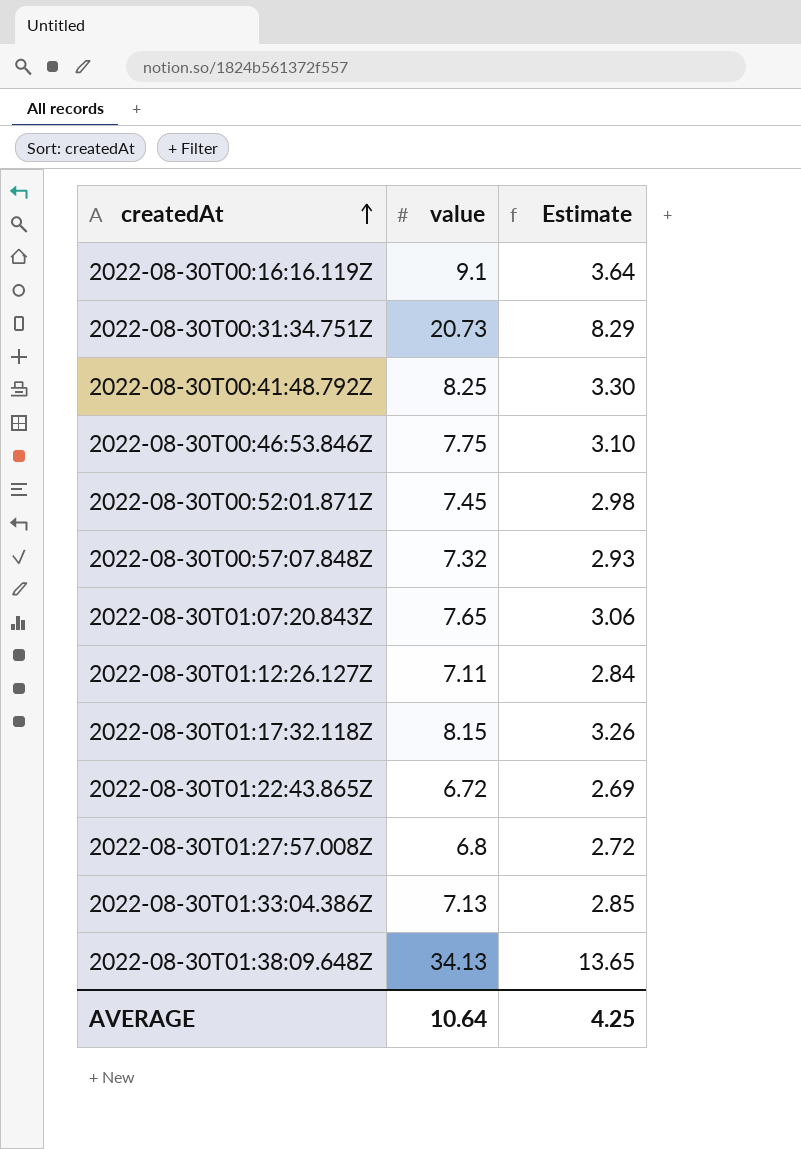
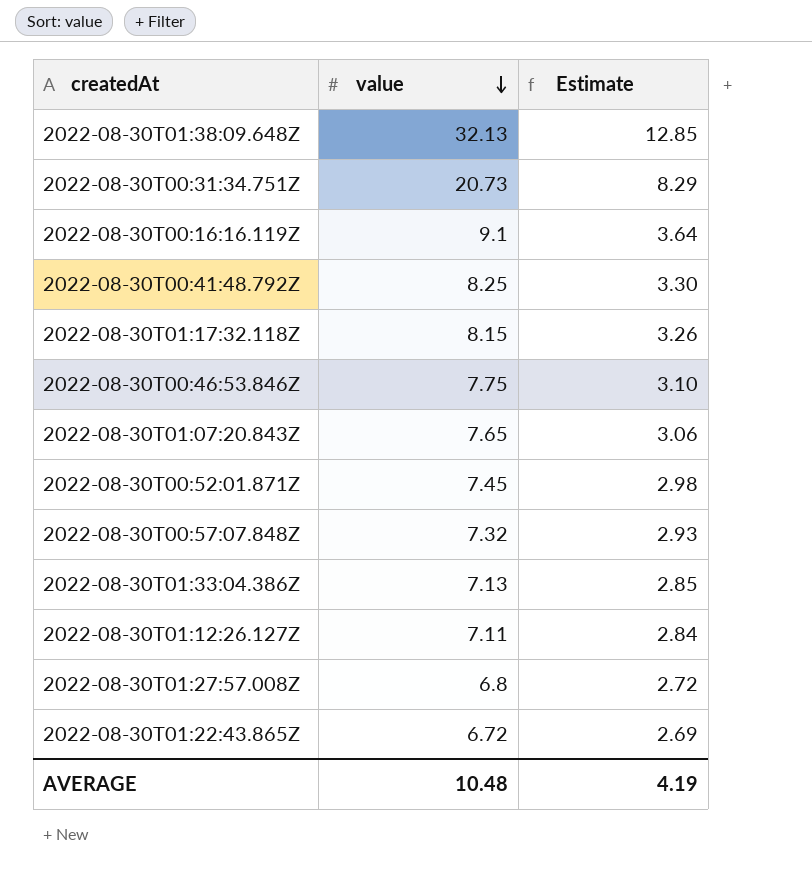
row order: createdAt ascending -> value descending
2022-08-30T01:38:09.648Z | value: 34.13 -> 32.13
2022-08-30T01:38:09.648Z | Estimate: 13.65 -> 12.85
AVERAGE | value: 10.64 -> 10.48
AVERAGE | Estimate: 4.25 -> 4.19

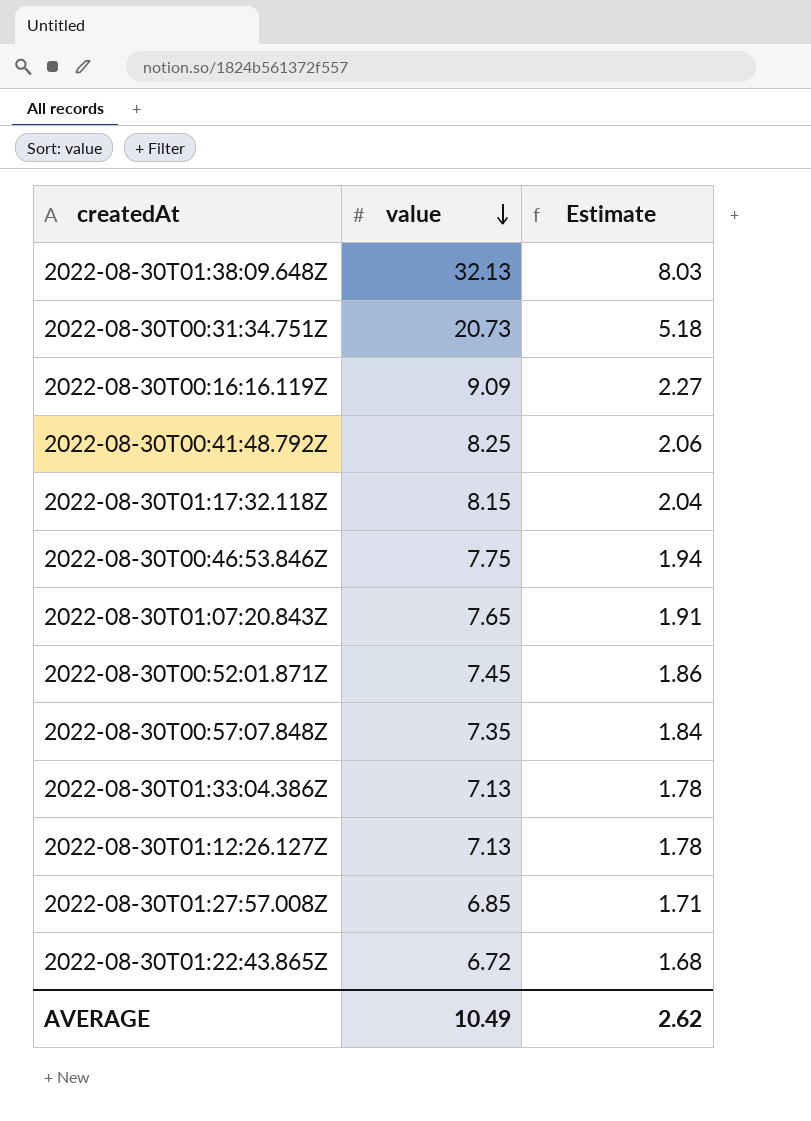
column Estimate | formula: [value] * 0.4 -> [value] * 0.25
2022-08-30T00:16:16.119Z | value: 9.1 -> 9.09
2022-08-30T00:57:07.848Z | value: 7.32 -> 7.35
2022-08-30T01:12:26.127Z | value: 7.11 -> 7.13
2022-08-30T01:27:57.008Z | value: 6.8 -> 6.85
AVERAGE | value: 10.48 -> 10.49
AVERAGE | Estimate: 4.19 -> 2.62

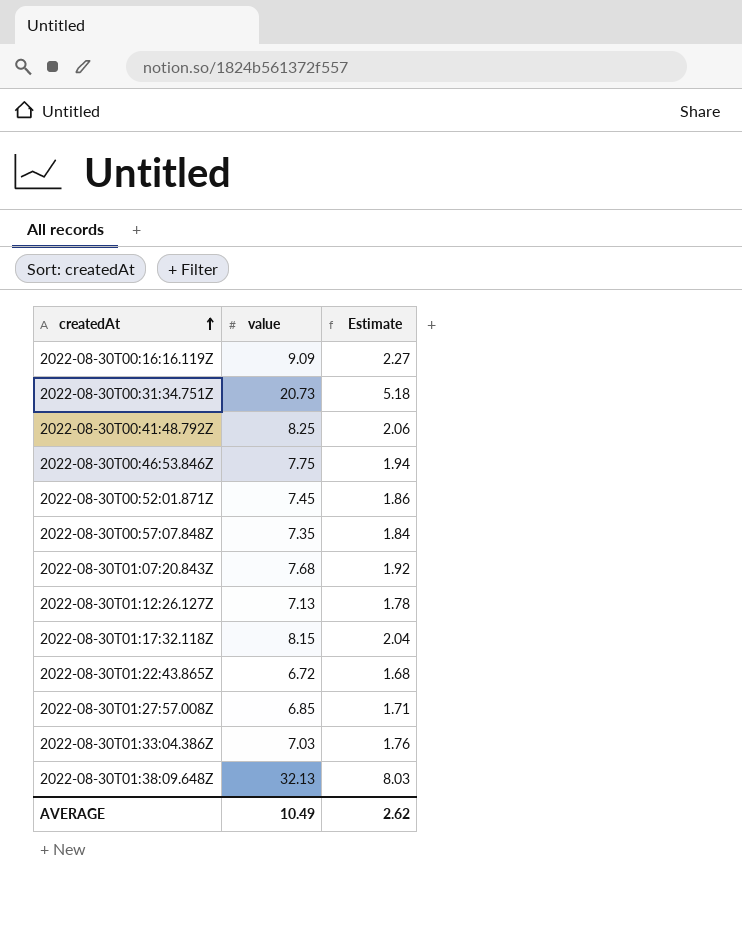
row order: value descending -> createdAt ascending
2022-08-30T01:07:20.843Z | value: 7.65 -> 7.68
2022-08-30T01:07:20.843Z | Estimate: 1.91 -> 1.92
2022-08-30T01:33:04.386Z | value: 7.13 -> 7.03
2022-08-30T01:33:04.386Z | Estimate: 1.78 -> 1.76

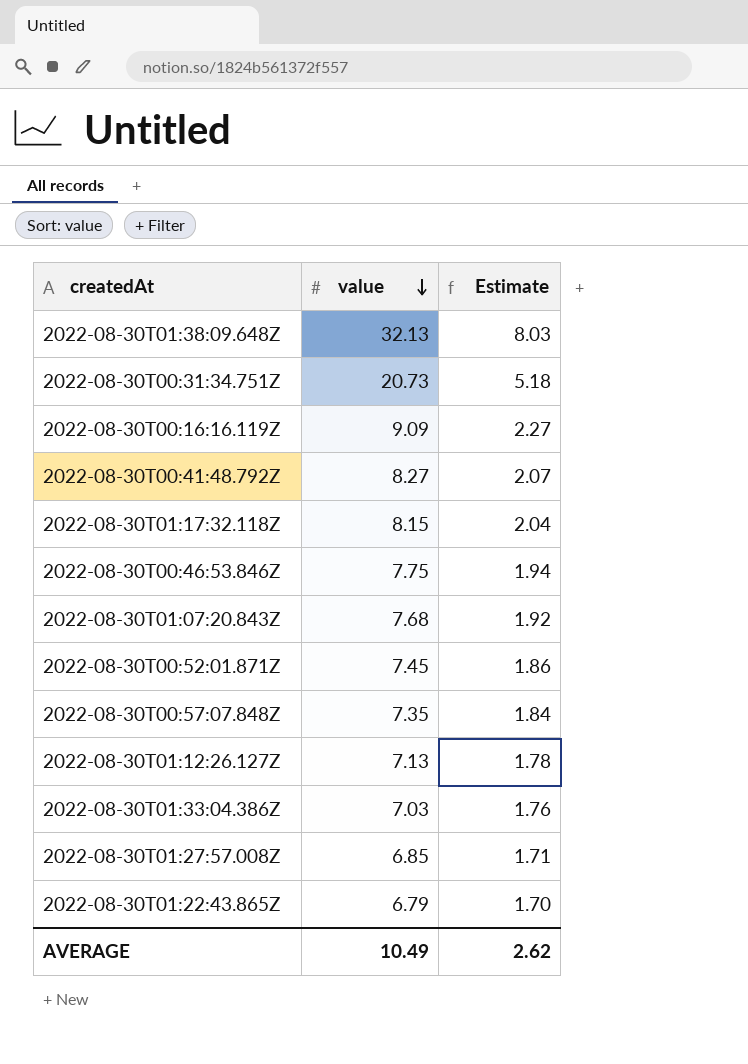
row order: createdAt ascending -> value descending
2022-08-30T00:41:48.792Z | value: 8.25 -> 8.27
2022-08-30T00:41:48.792Z | Estimate: 2.06 -> 2.07
2022-08-30T01:22:43.865Z | value: 6.72 -> 6.79
2022-08-30T01:22:43.865Z | Estimate: 1.68 -> 1.70

